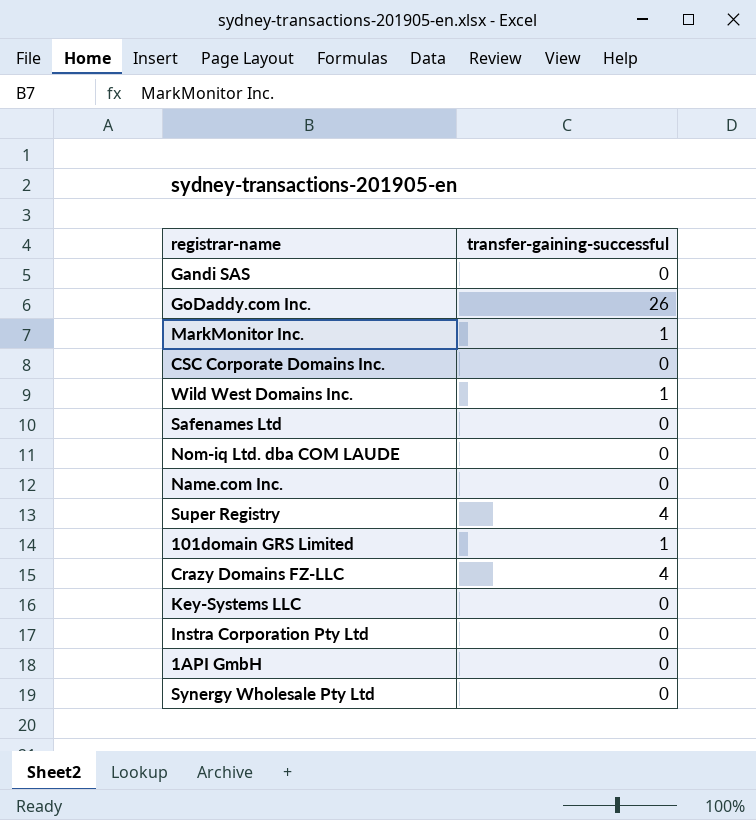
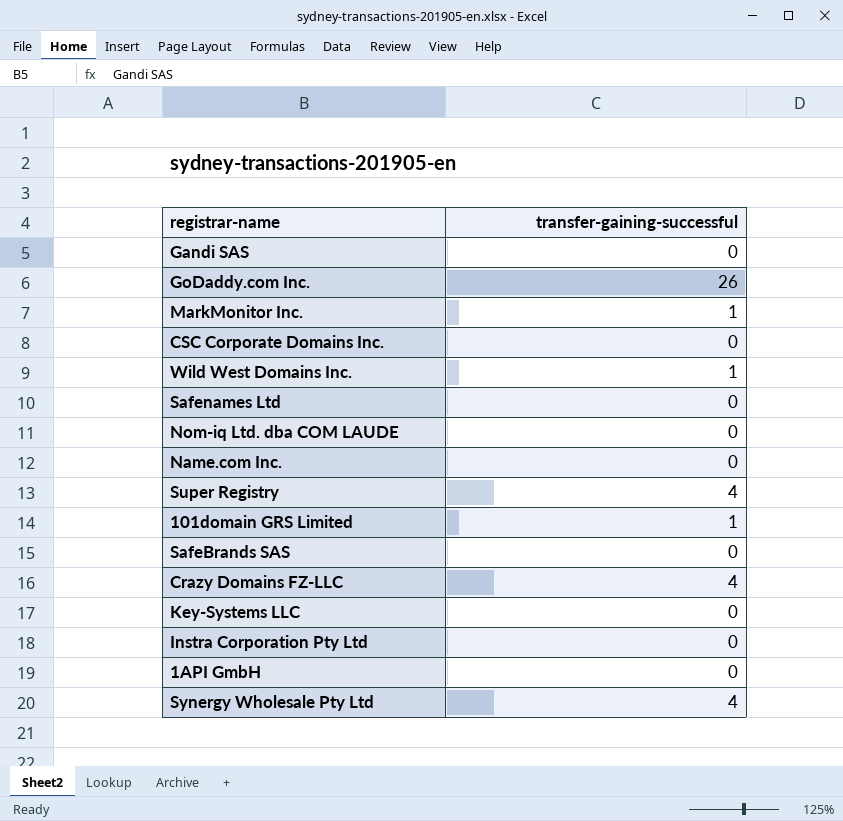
row SafeBrands SAS: none -> 0
Synergy Wholesale Pty Ltd | transfer-gaining-successful: 0 -> 4

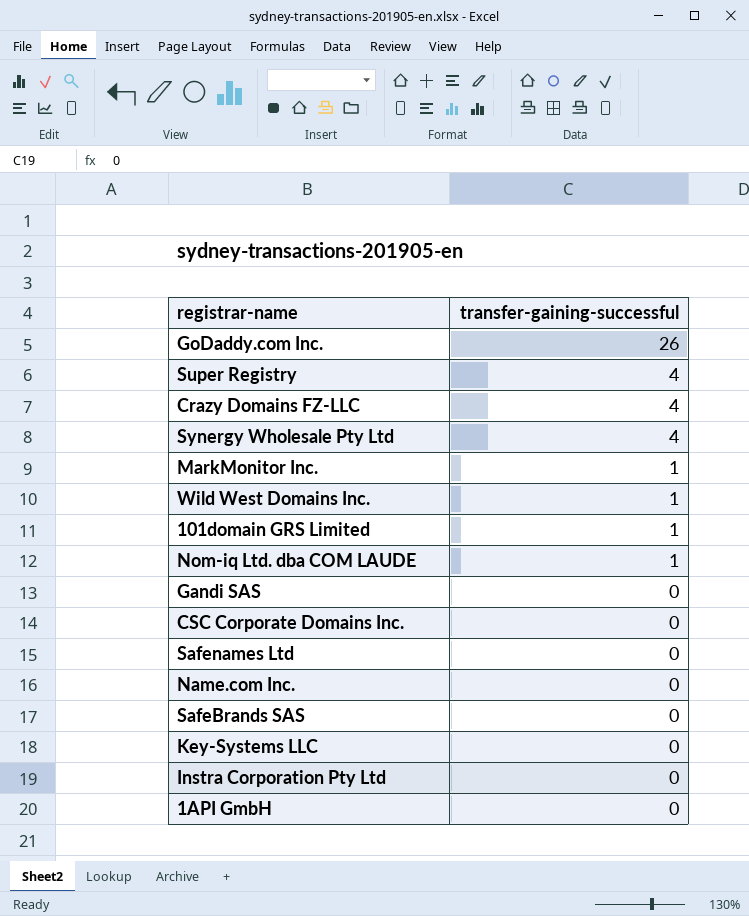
row order: none -> transfer-gaining-successful descending
Nom-iq Ltd. dba COM LAUDE | transfer-gaining-successful: 0 -> 1

